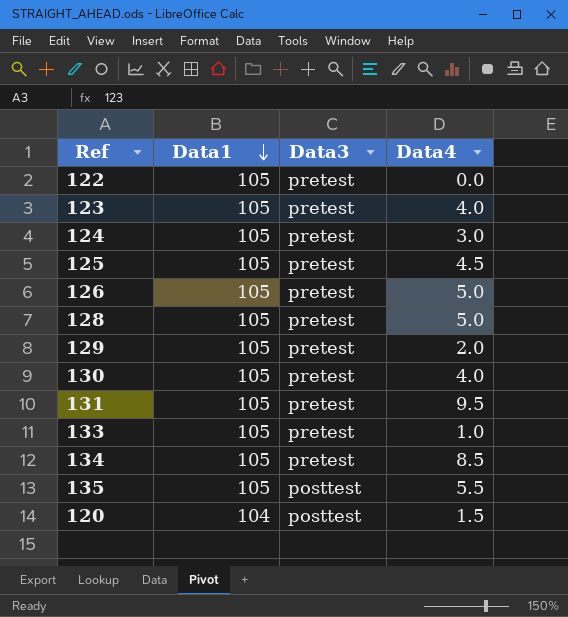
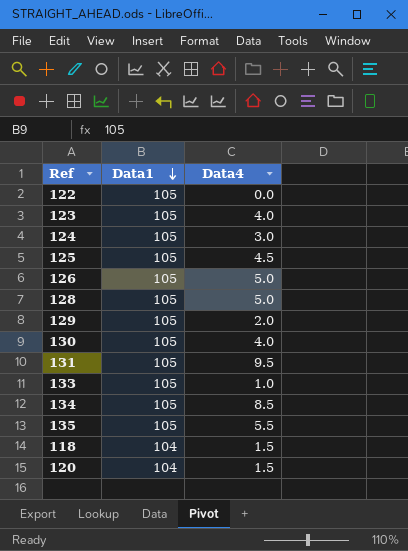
column Data3 | position: 3 -> none
row 118: none -> 104 | 1.5

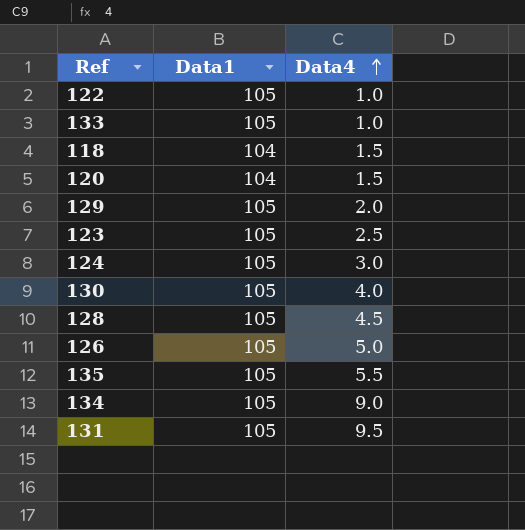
row order: Data1 descending -> Data4 ascending
row 125: 105 | 4.5 -> none
122 | Data4: 0.0 -> 1.0
123 | Data4: 4.0 -> 2.5
128 | Data4: 5.0 -> 4.5
134 | Data4: 8.5 -> 9.0

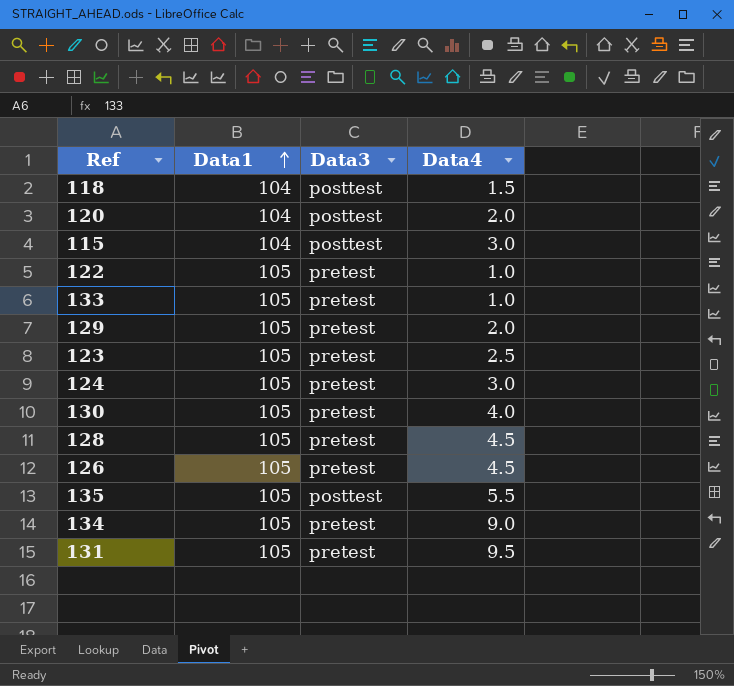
row order: Data4 ascending -> Data1 ascending
column Data3 | position: none -> 3
120 | Data4: 1.5 -> 2.0
row 115: none -> 104 | posttest | 3.0
126 | Data4: 5.0 -> 4.5

